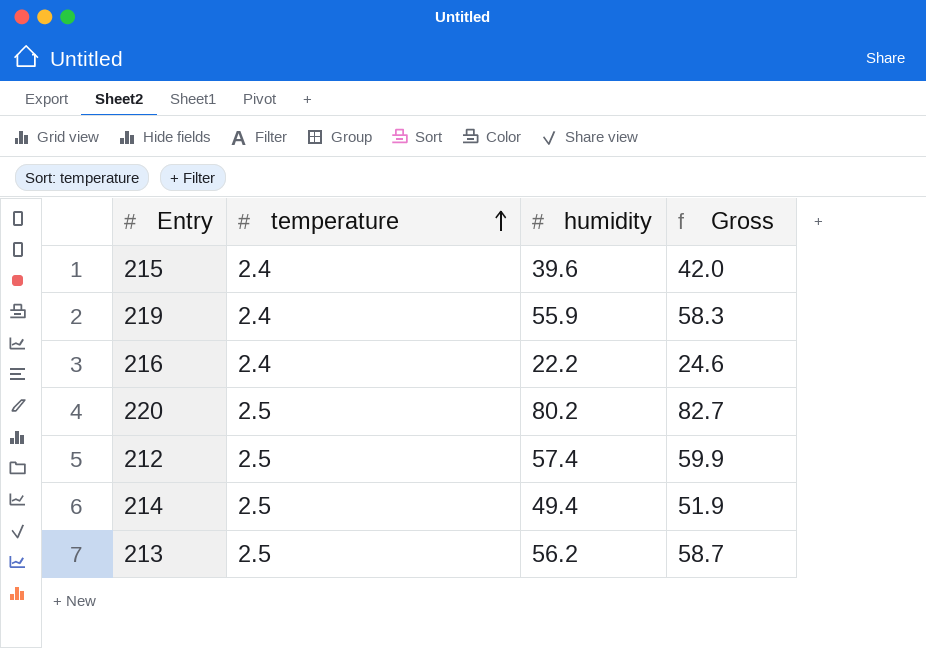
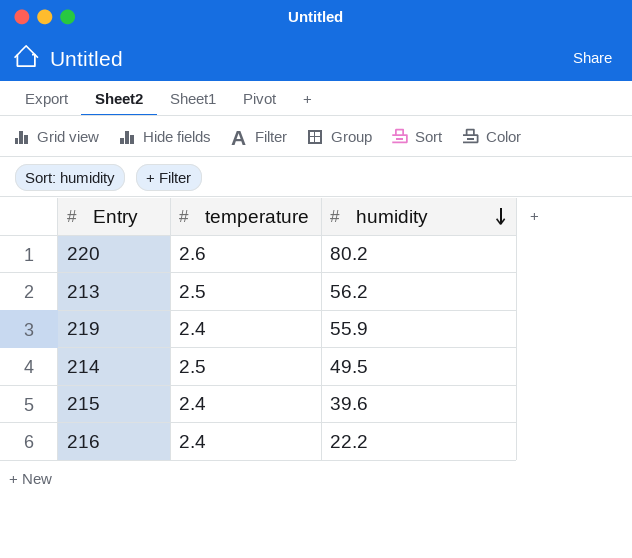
row order: temperature ascending -> humidity descending
column Gross | formula: [temperature] + [humidity] -> none
row 212: 2.5 | 57.4 | 59.9 -> none
220 | temperature: 2.5 -> 2.6
214 | humidity: 49.4 -> 49.5

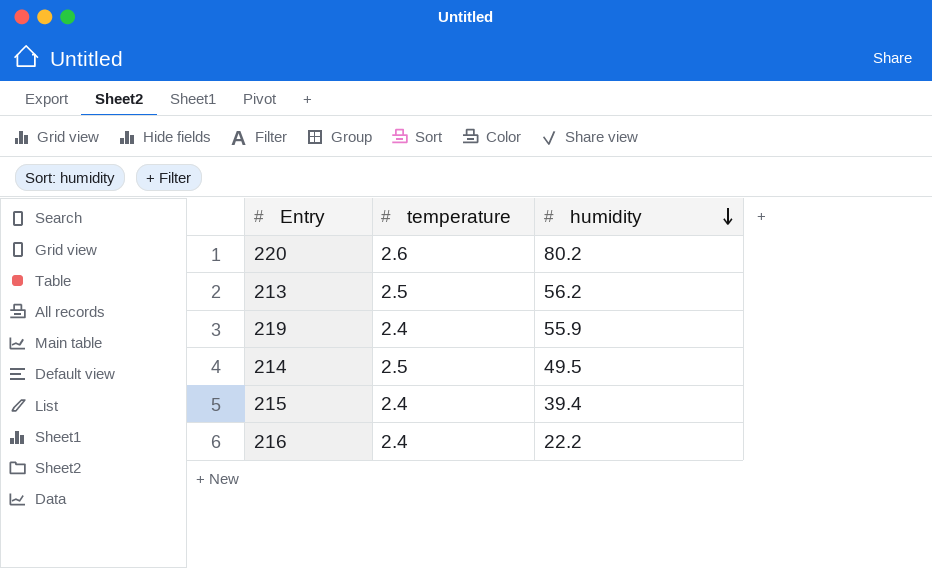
215 | humidity: 39.6 -> 39.4

